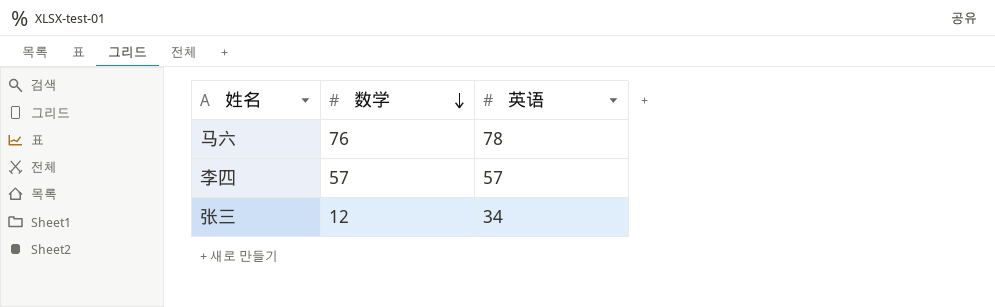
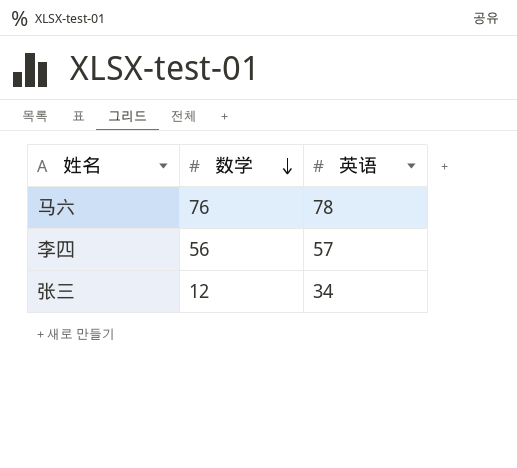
李四 | 数学: 57 -> 56

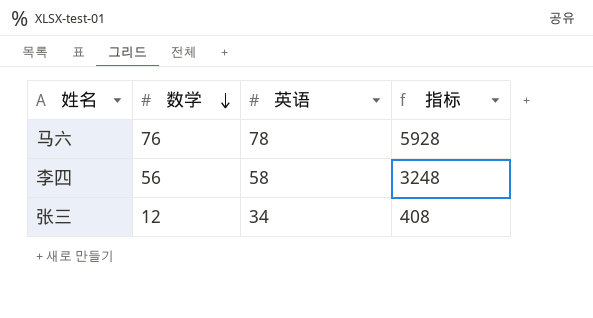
column 指标 | formula: none -> [数学] * [英语]
李四 | 英语: 57 -> 58

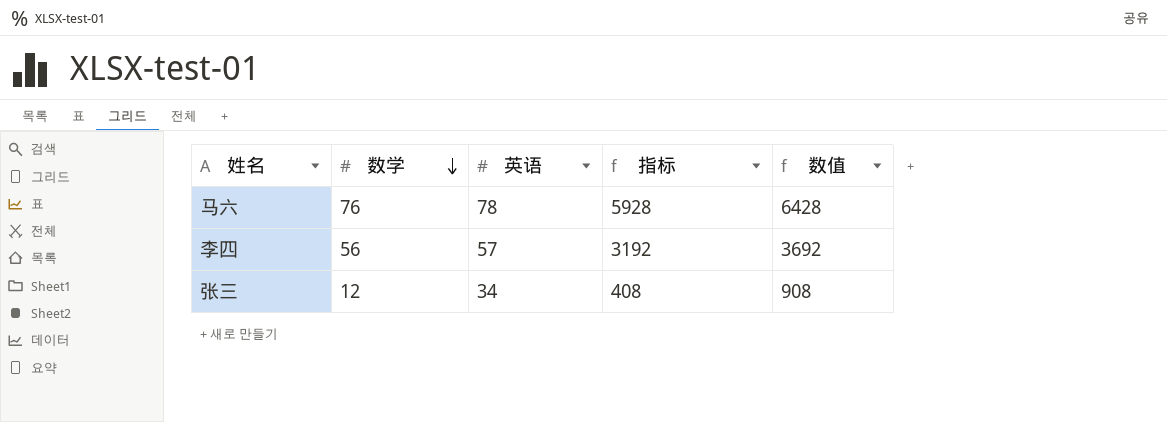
column 数值 | formula: none -> [指标] + 500
李四 | 英语: 58 -> 57
李四 | 指标: 3248 -> 3192

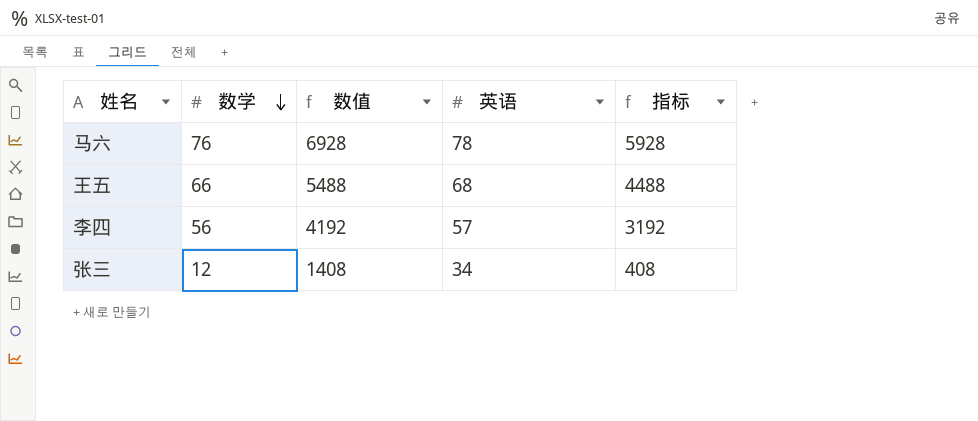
column 数值 | formula: [指标] + 500 -> [指标] + 1000
column 数值 | position: 5 -> 3
row 王五: none -> 66 | 5488 | 68 | 4488

